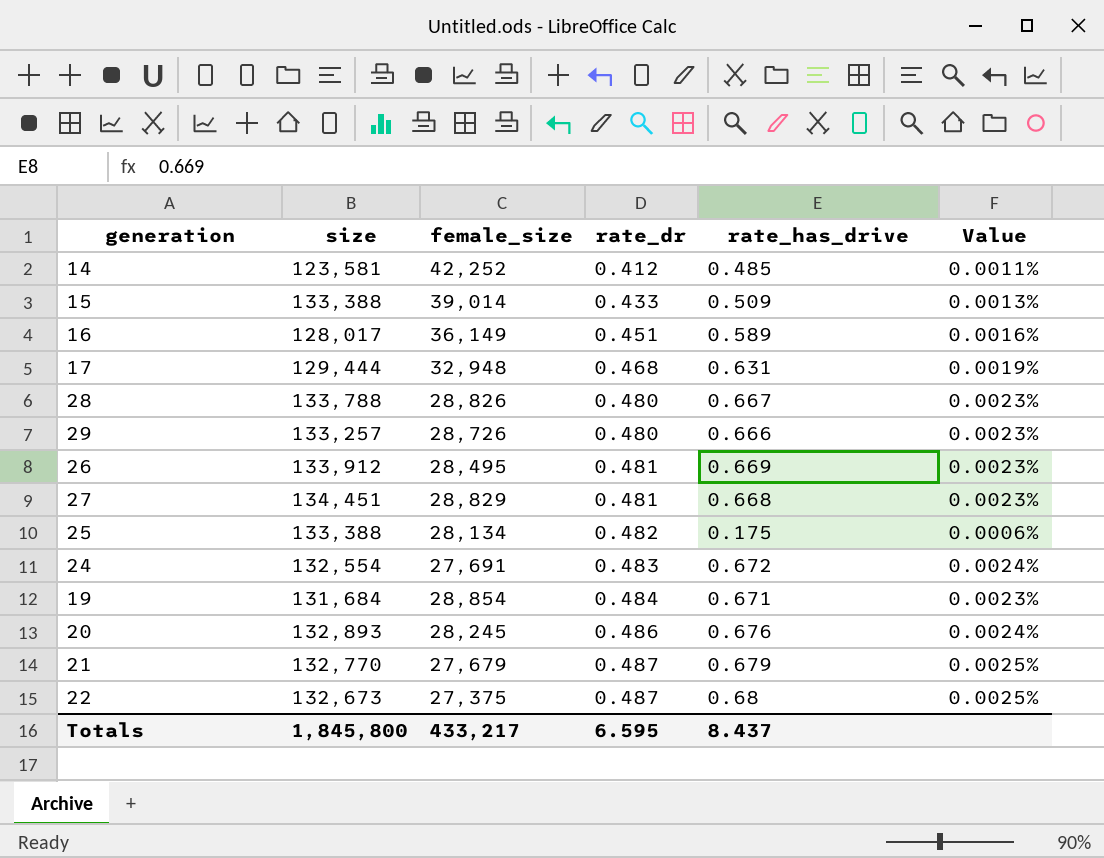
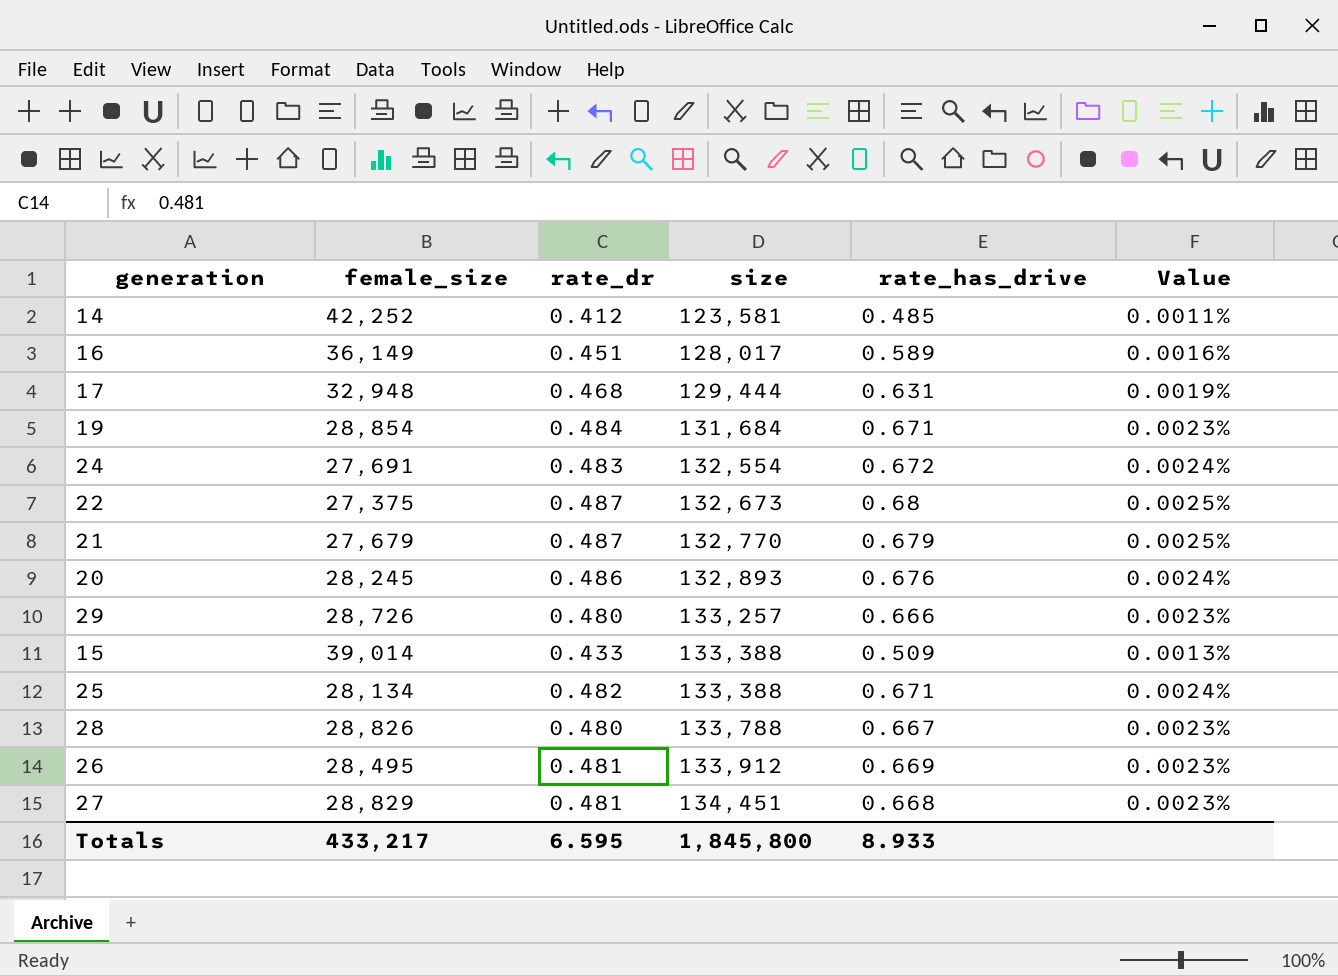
row order: rate_dr ascending -> size ascending
column size | position: 2 -> 4
25 | rate_has_drive: 0.175 -> 0.671
25 | Value: 0.0006% -> 0.0024%
Totals | rate_has_drive: 8.437 -> 8.933

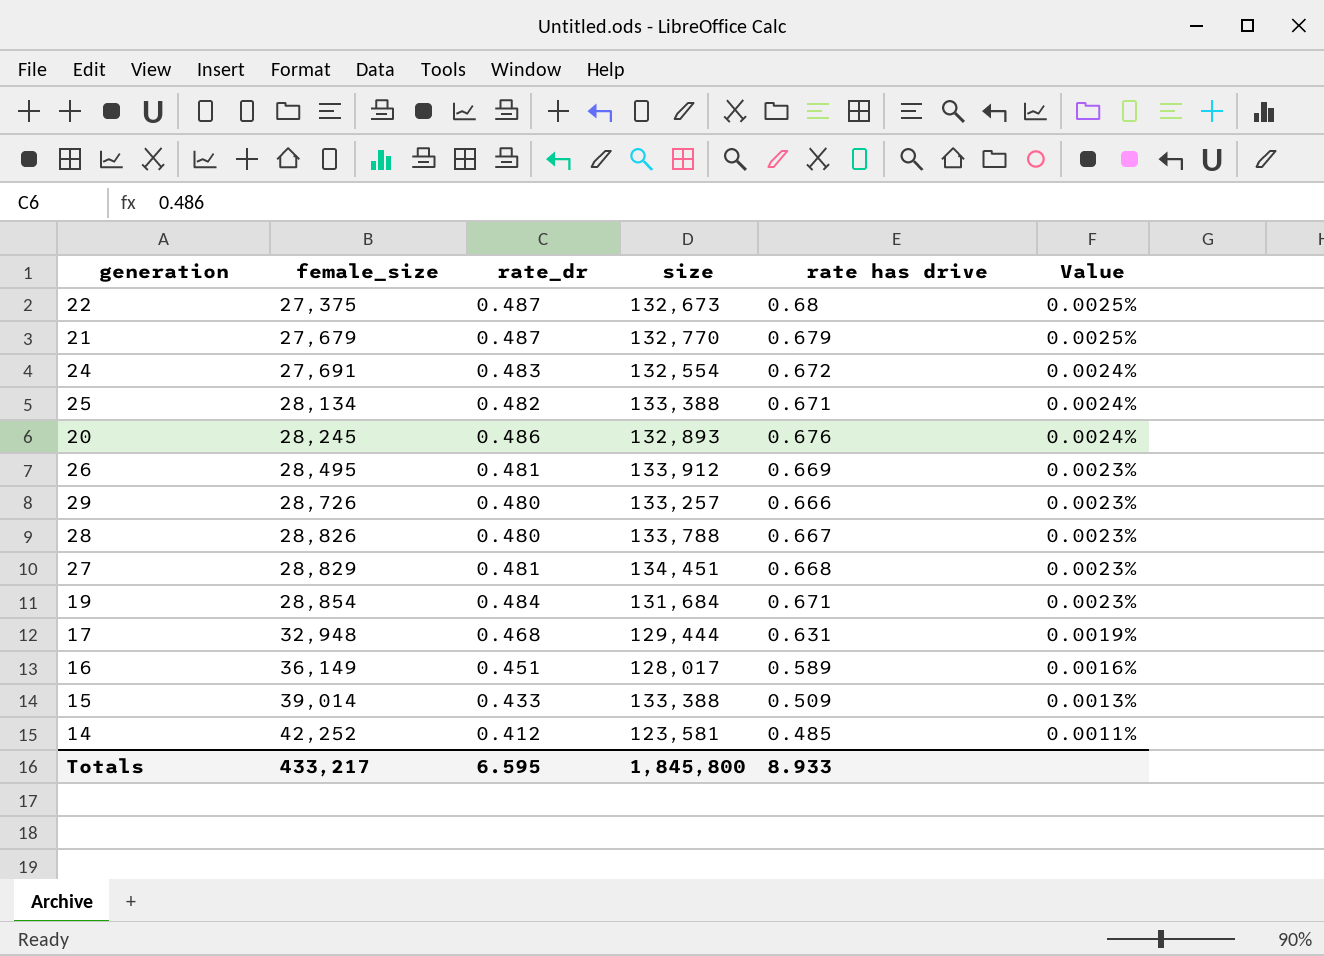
row order: size ascending -> female_size ascending
column name: rate_has_drive -> rate has drive

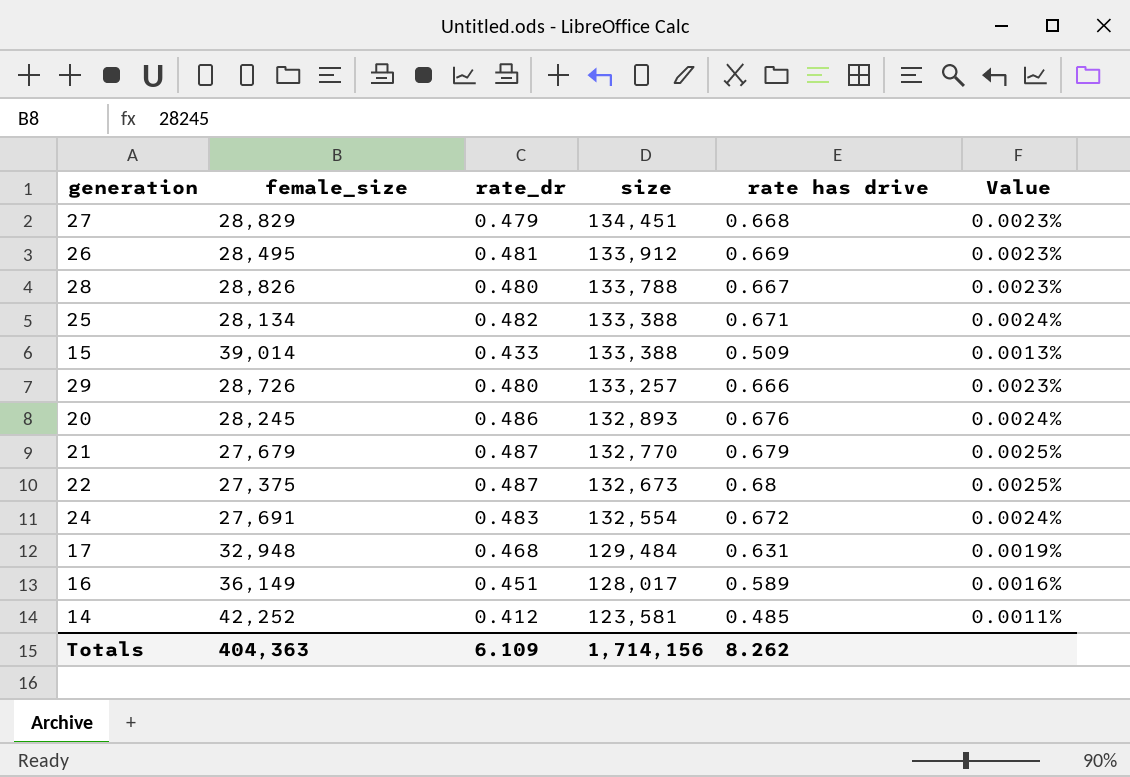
row order: female_size ascending -> size descending
row 19: 28,854 | 0.484 | 131,684 | 0.671 | 0.0023% -> none
27 | rate_dr: 0.481 -> 0.479
17 | size: 129,444 -> 129,484
Totals | female_size: 433,217 -> 404,363
Totals | rate_dr: 6.595 -> 6.109
Totals | size: 1,845,800 -> 1,714,156
Totals | rate has drive: 8.933 -> 8.262

